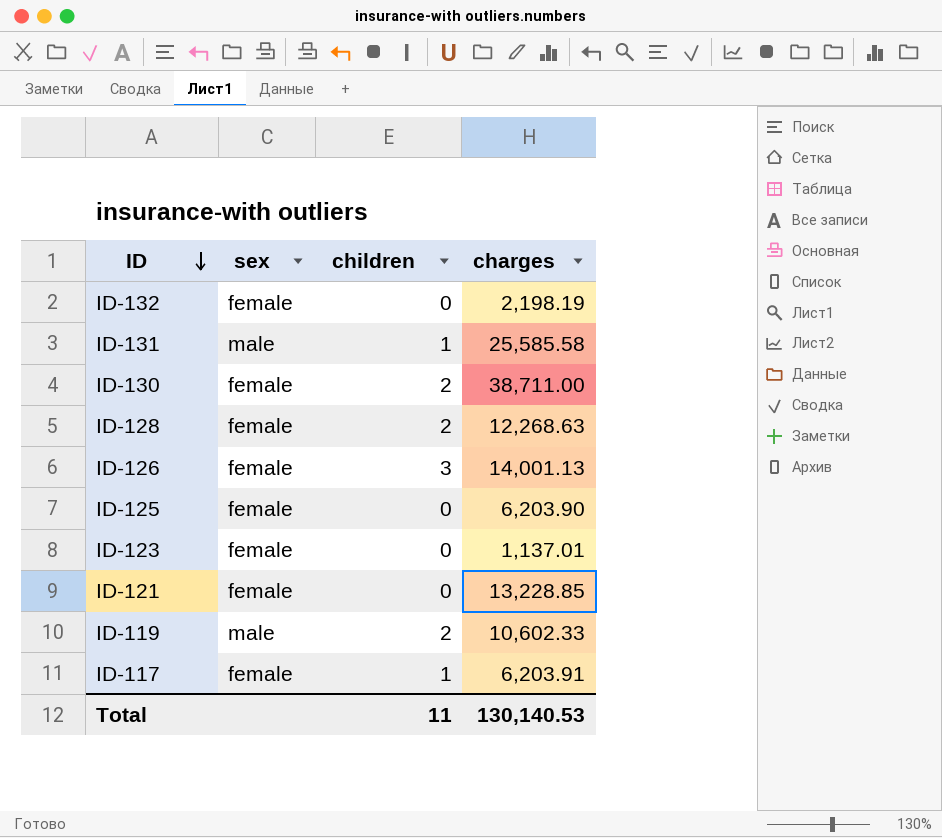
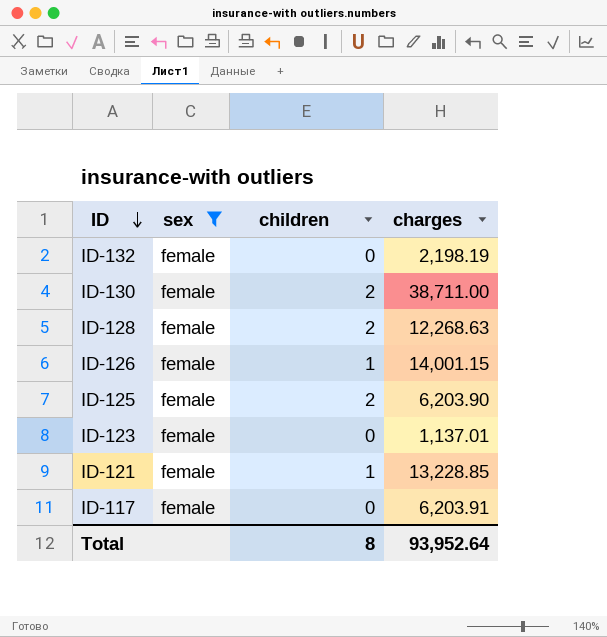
filter: none -> sex = female
ID-126 | children: 3 -> 1
ID-126 | charges: 14,001.13 -> 14,001.15
ID-125 | children: 0 -> 2
ID-121 | children: 0 -> 1
ID-117 | children: 1 -> 0
Total | children: 11 -> 8
Total | charges: 130,140.53 -> 93,952.64

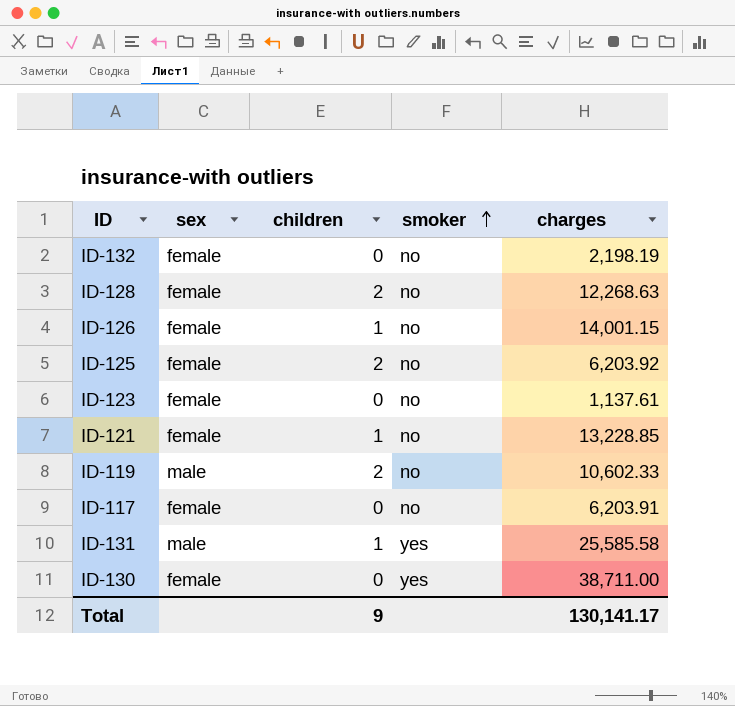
filter: sex = female -> none
row order: ID descending -> smoker ascending
column smoker | position: none -> 4
ID-125 | charges: 6,203.90 -> 6,203.92
ID-123 | charges: 1,137.01 -> 1,137.61
ID-130 | children: 2 -> 0
Total | children: 8 -> 9
Total | charges: 93,952.64 -> 130,141.17

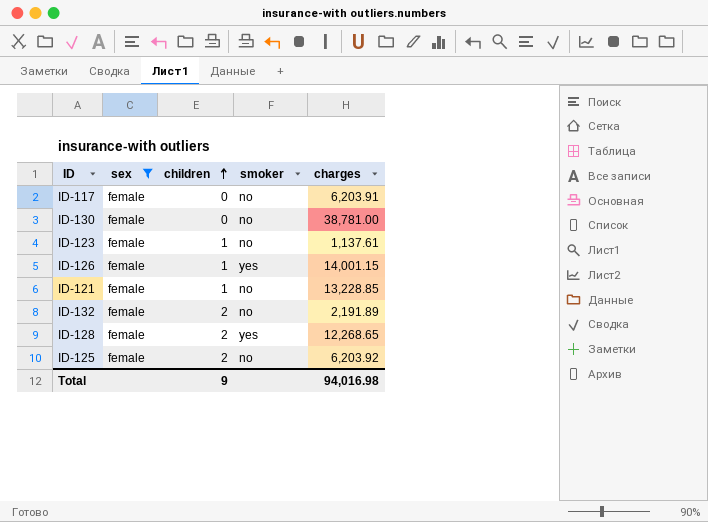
filter: none -> sex = female
row order: smoker ascending -> children ascending
ID-130 | smoker: yes -> no
ID-130 | charges: 38,711.00 -> 38,781.00
ID-123 | children: 0 -> 1
ID-126 | smoker: no -> yes
ID-132 | children: 0 -> 2
ID-132 | charges: 2,198.19 -> 2,191.89
ID-128 | smoker: no -> yes
ID-128 | charges: 12,268.63 -> 12,268.65
Total | charges: 130,141.17 -> 94,016.98

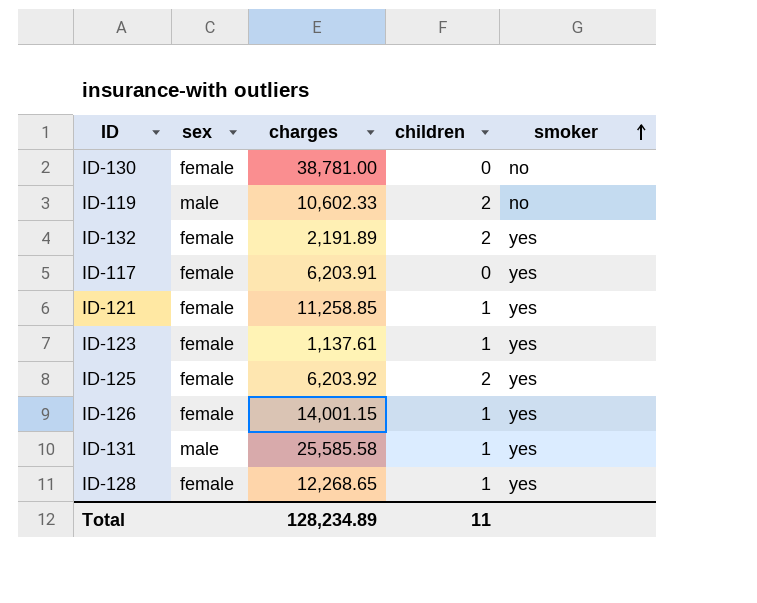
filter: sex = female -> none
row order: children ascending -> smoker ascending
column charges | position: 5 -> 3
ID-132 | smoker: no -> yes
ID-117 | smoker: no -> yes
ID-121 | charges: 13,228.85 -> 11,258.85
ID-121 | smoker: no -> yes
ID-123 | smoker: no -> yes
ID-125 | smoker: no -> yes
ID-128 | children: 2 -> 1
Total | charges: 94,016.98 -> 128,234.89
Total | children: 9 -> 11

